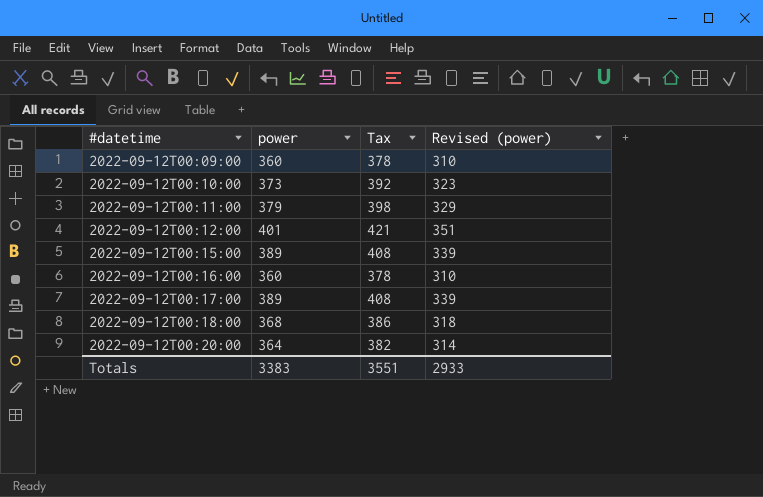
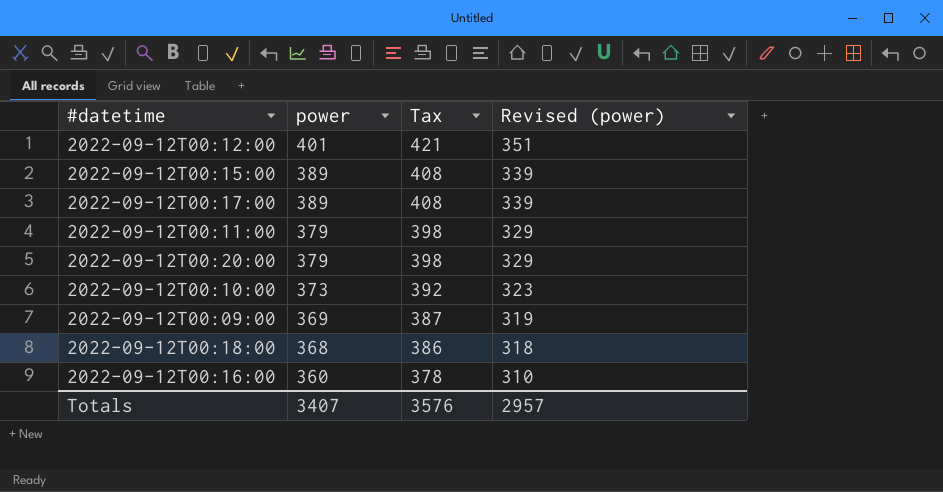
row order: #datetime ascending -> power descending
2022-09-12T00:20:00 | power: 364 -> 379
2022-09-12T00:20:00 | Tax: 382 -> 398
2022-09-12T00:20:00 | Revised (power): 314 -> 329
2022-09-12T00:09:00 | power: 360 -> 369
2022-09-12T00:09:00 | Tax: 378 -> 387
2022-09-12T00:09:00 | Revised (power): 310 -> 319
Totals | power: 3383 -> 3407
Totals | Tax: 3551 -> 3576
Totals | Revised (power): 2933 -> 2957

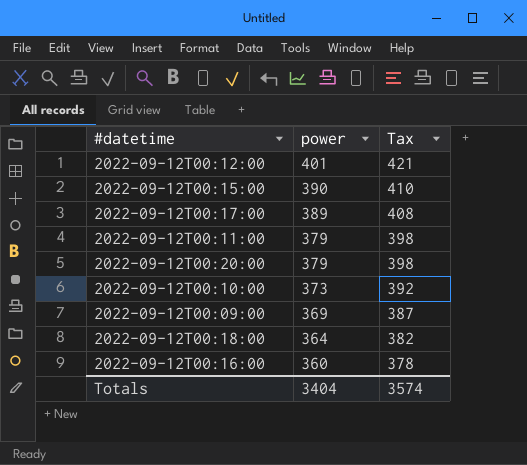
column Revised (power) | formula: [power] - 50 -> none
2022-09-12T00:15:00 | power: 389 -> 390
2022-09-12T00:15:00 | Tax: 408 -> 410
2022-09-12T00:18:00 | power: 368 -> 364
2022-09-12T00:18:00 | Tax: 386 -> 382
Totals | power: 3407 -> 3404
Totals | Tax: 3576 -> 3574

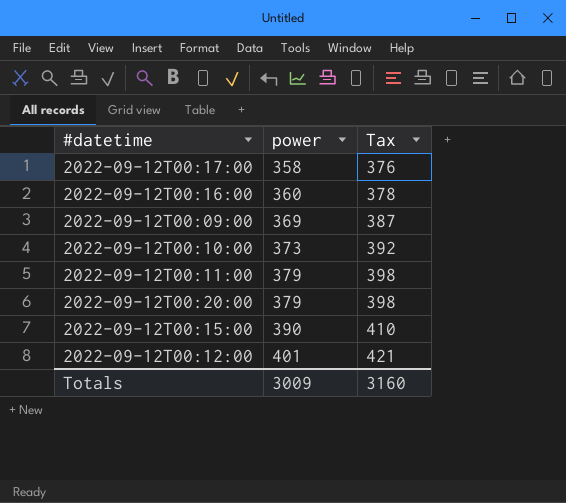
row order: power descending -> power ascending
row 2022-09-12T00:18:00: 364 | 382 -> none
2022-09-12T00:17:00 | power: 389 -> 358
2022-09-12T00:17:00 | Tax: 408 -> 376
Totals | power: 3404 -> 3009
Totals | Tax: 3574 -> 3160

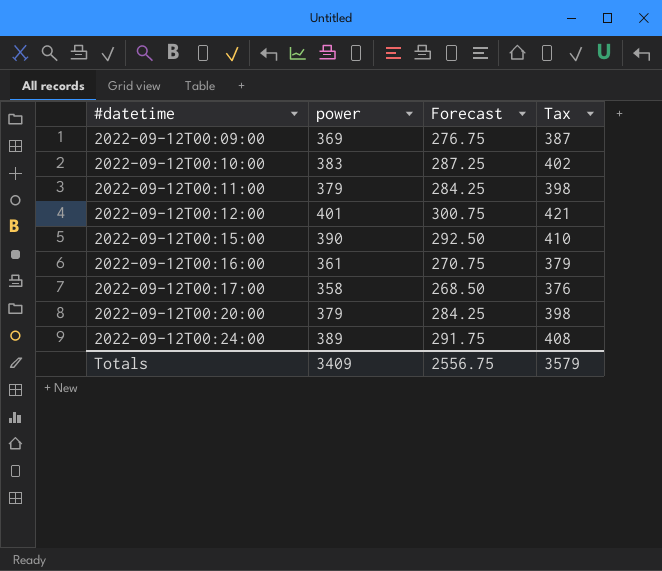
row order: power ascending -> #datetime ascending
column Forecast | formula: none -> [power] * 0.75
2022-09-12T00:10:00 | power: 373 -> 383
2022-09-12T00:10:00 | Tax: 392 -> 402
2022-09-12T00:16:00 | power: 360 -> 361
2022-09-12T00:16:00 | Tax: 378 -> 379
row 2022-09-12T00:24:00: none -> 389 | 291.75 | 408
Totals | power: 3009 -> 3409
Totals | Tax: 3160 -> 3579

